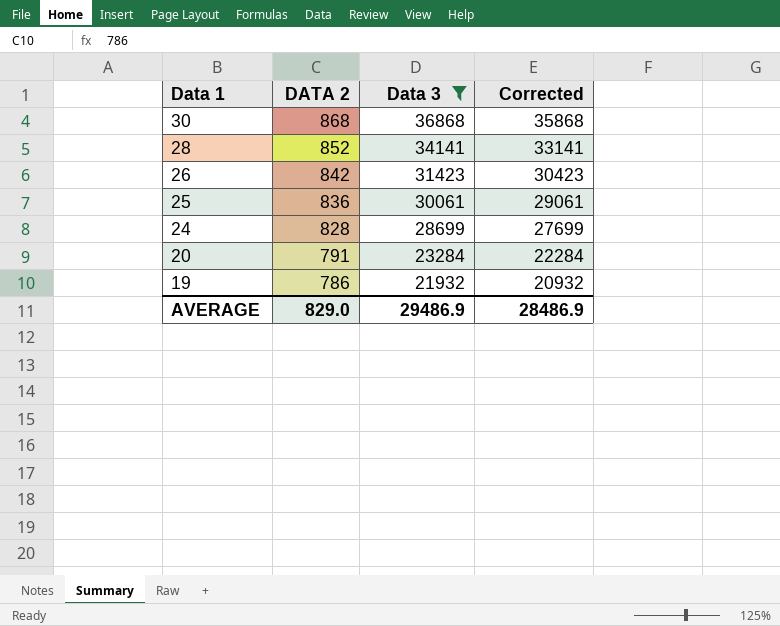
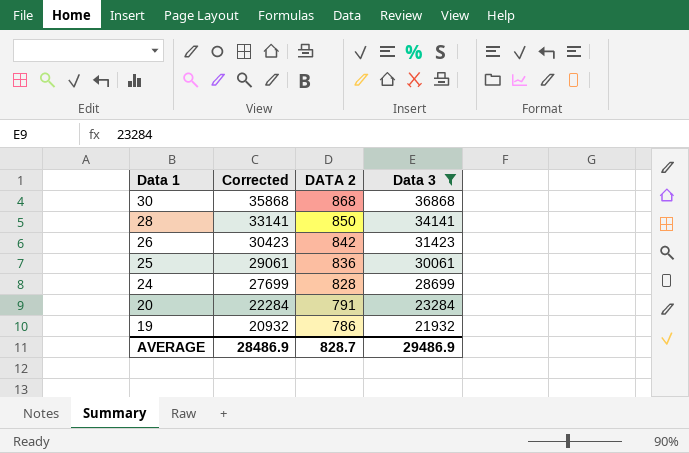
column Corrected | position: 4 -> 2
28 | DATA 2: 852 -> 850
AVERAGE | DATA 2: 829.0 -> 828.7

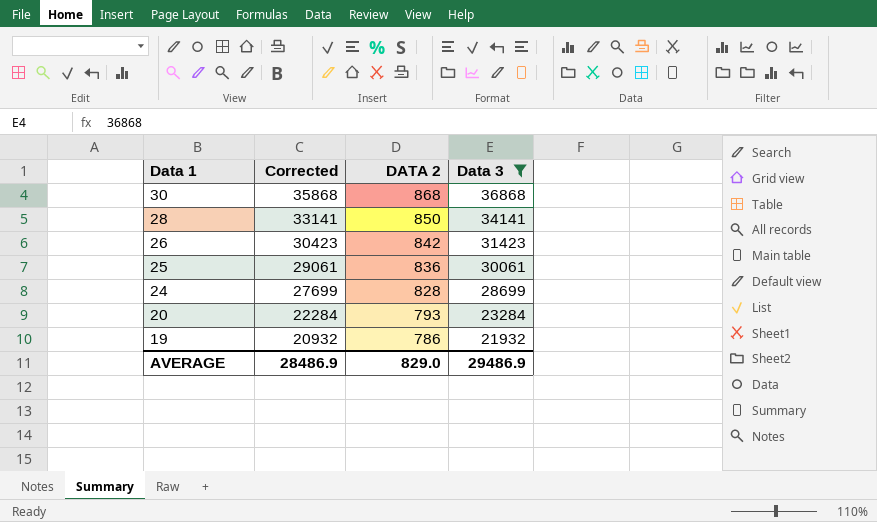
20 | DATA 2: 791 -> 793
AVERAGE | DATA 2: 828.7 -> 829.0

